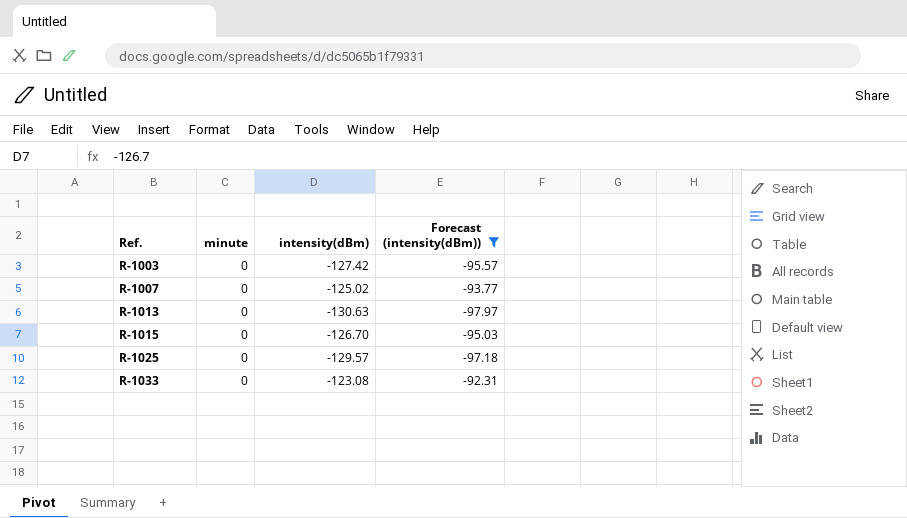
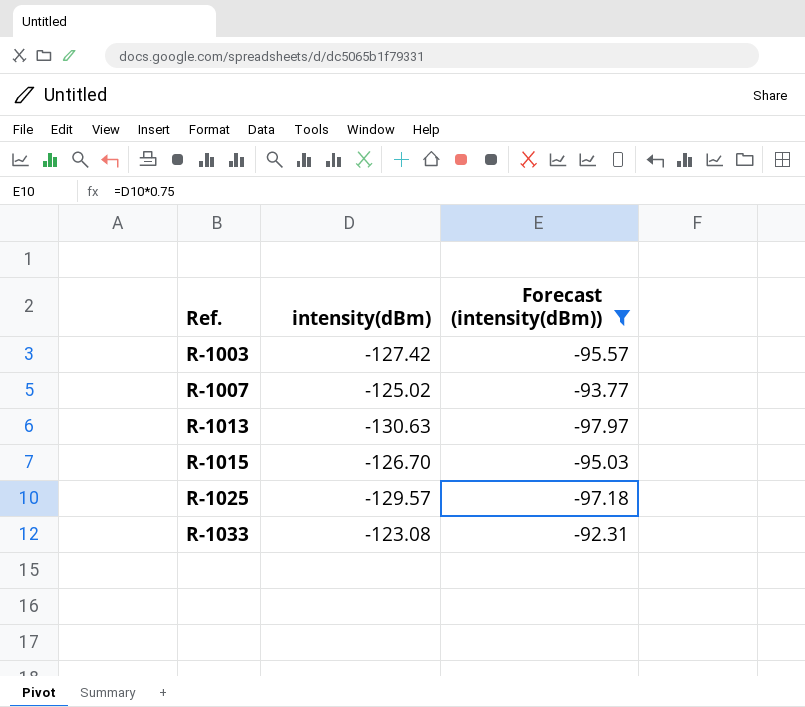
column minute | position: 2 -> none

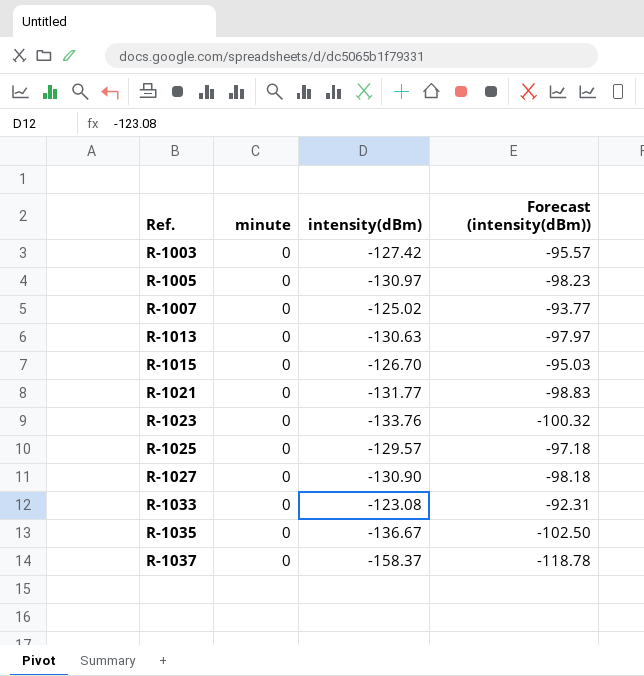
filter: Forecast (intensity(dBm)) >= -97.97 -> none
column minute | position: none -> 2

